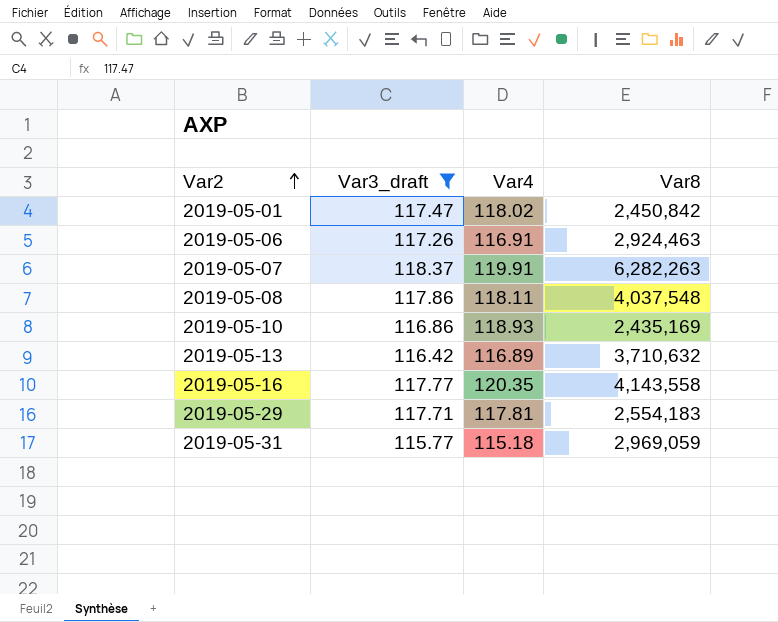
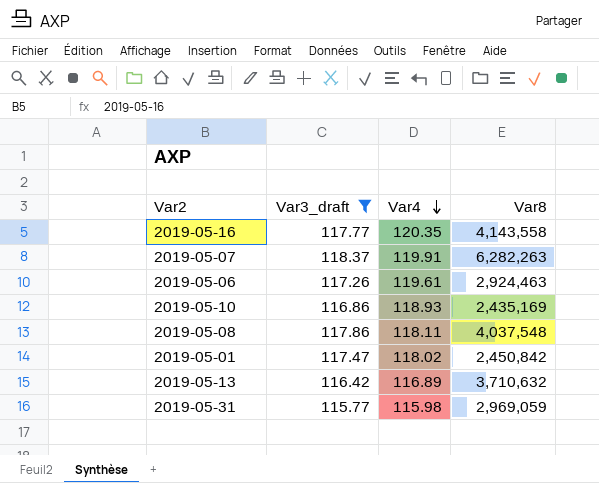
row order: Var2 ascending -> Var4 descending
row 2019-05-29: 117.71 | 117.81 | 2,554,183 -> none
2019-05-06 | Var4: 116.91 -> 119.61
2019-05-31 | Var4: 115.18 -> 115.98

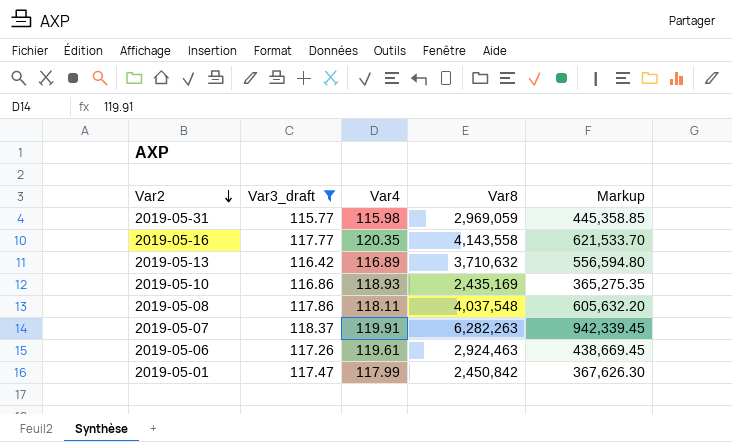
row order: Var4 descending -> Var2 descending
column Markup | formula: none -> [Var8] * 0.15
2019-05-01 | Var4: 118.02 -> 117.99

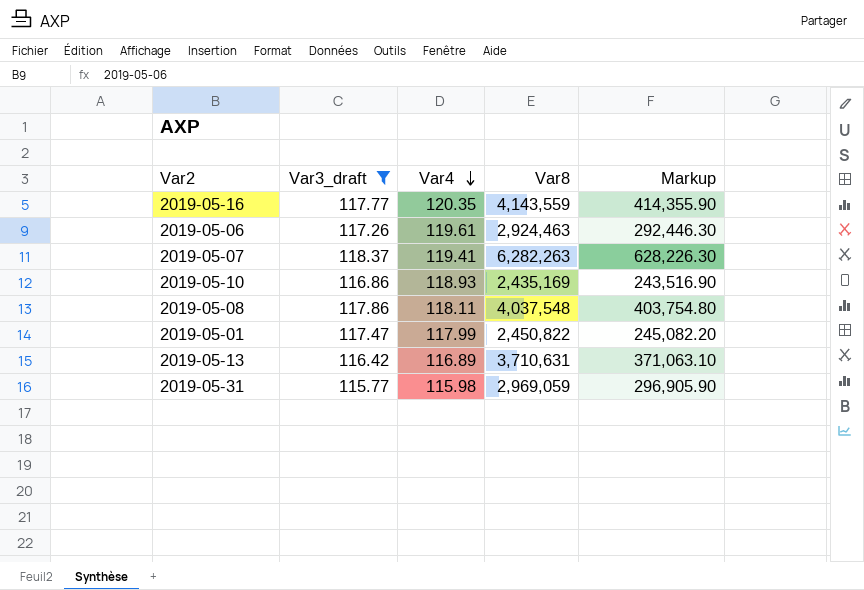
row order: Var2 descending -> Var4 descending
column Markup | formula: [Var8] * 0.15 -> [Var8] * 0.1
2019-05-16 | Var8: 4,143,558 -> 4,143,559
2019-05-07 | Var4: 119.91 -> 119.41
2019-05-01 | Var8: 2,450,842 -> 2,450,822
2019-05-13 | Var8: 3,710,632 -> 3,710,631

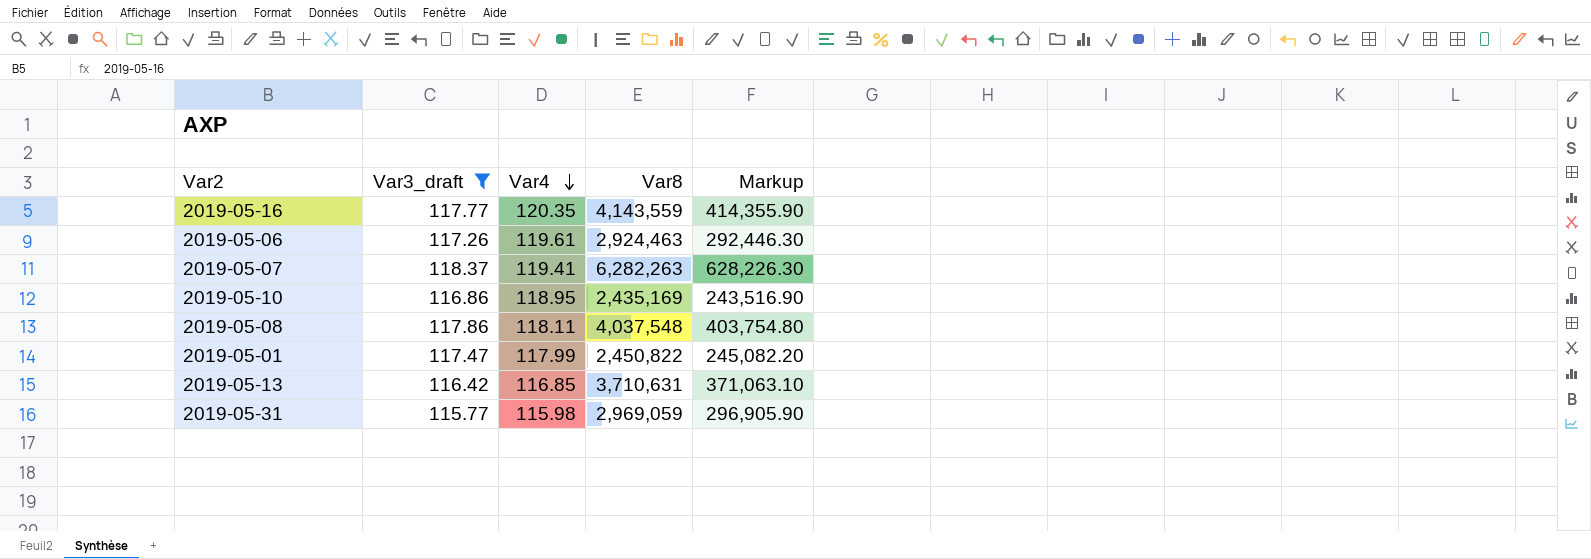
2019-05-10 | Var4: 118.93 -> 118.95
2019-05-13 | Var4: 116.89 -> 116.85

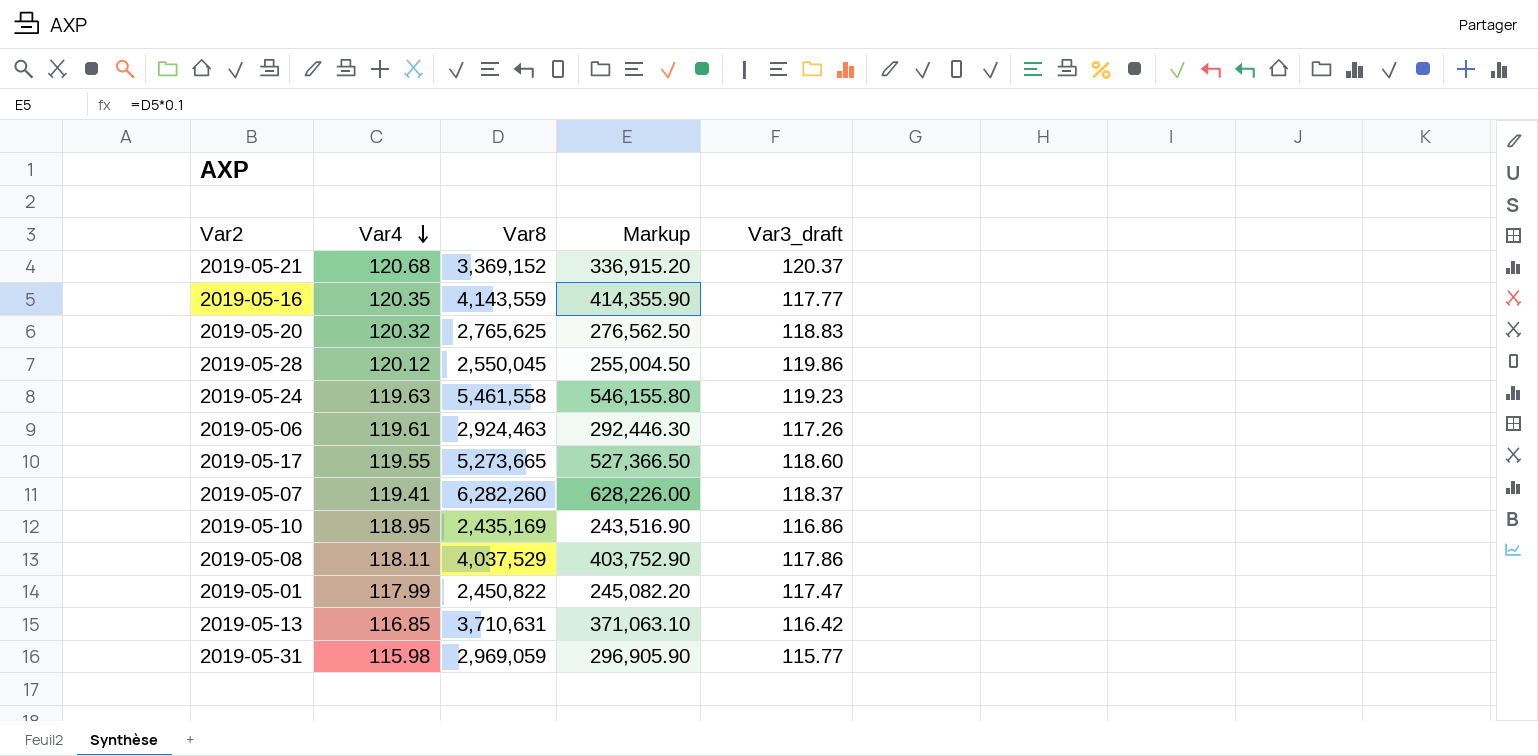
filter: Var3_draft <= 118.37 -> none
column Var3_draft | position: 2 -> 5
2019-05-07 | Var8: 6,282,263 -> 6,282,260
2019-05-07 | Markup: 628,226.30 -> 628,226.00
2019-05-08 | Var8: 4,037,548 -> 4,037,529
2019-05-08 | Markup: 403,754.80 -> 403,752.90

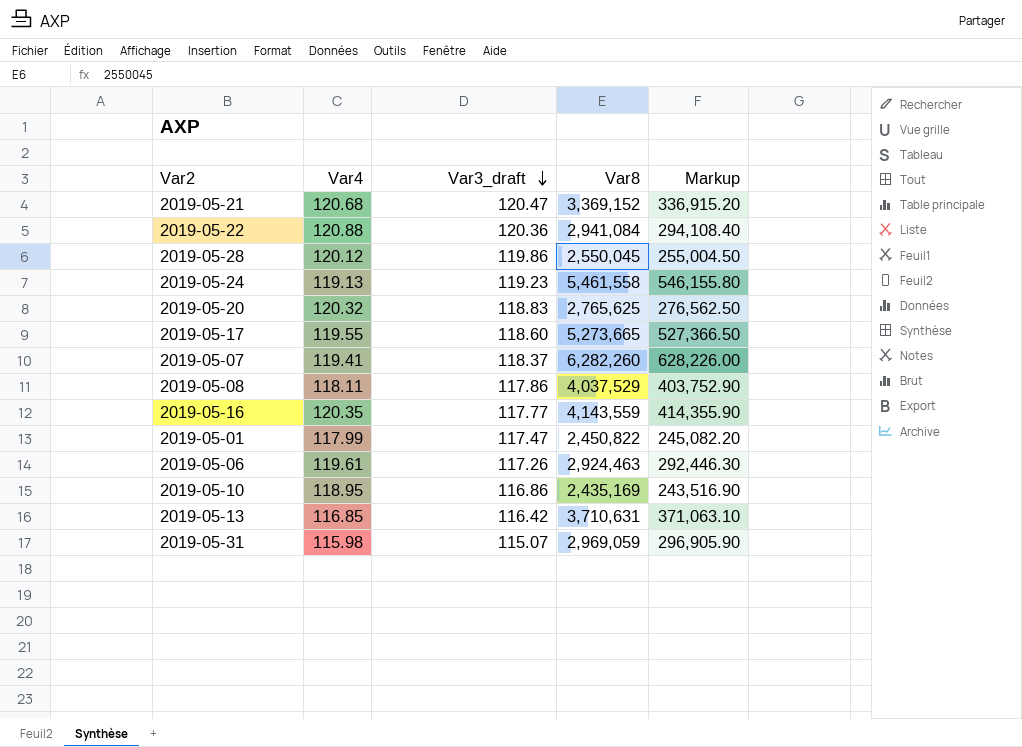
row order: Var4 descending -> Var3_draft descending
column Var3_draft | position: 5 -> 3
2019-05-21 | Var3_draft: 120.37 -> 120.47
row 2019-05-22: none -> 120.88 | 120.36 | 2,941,084 | 294,108.40
2019-05-24 | Var4: 119.63 -> 119.13
2019-05-31 | Var3_draft: 115.77 -> 115.07

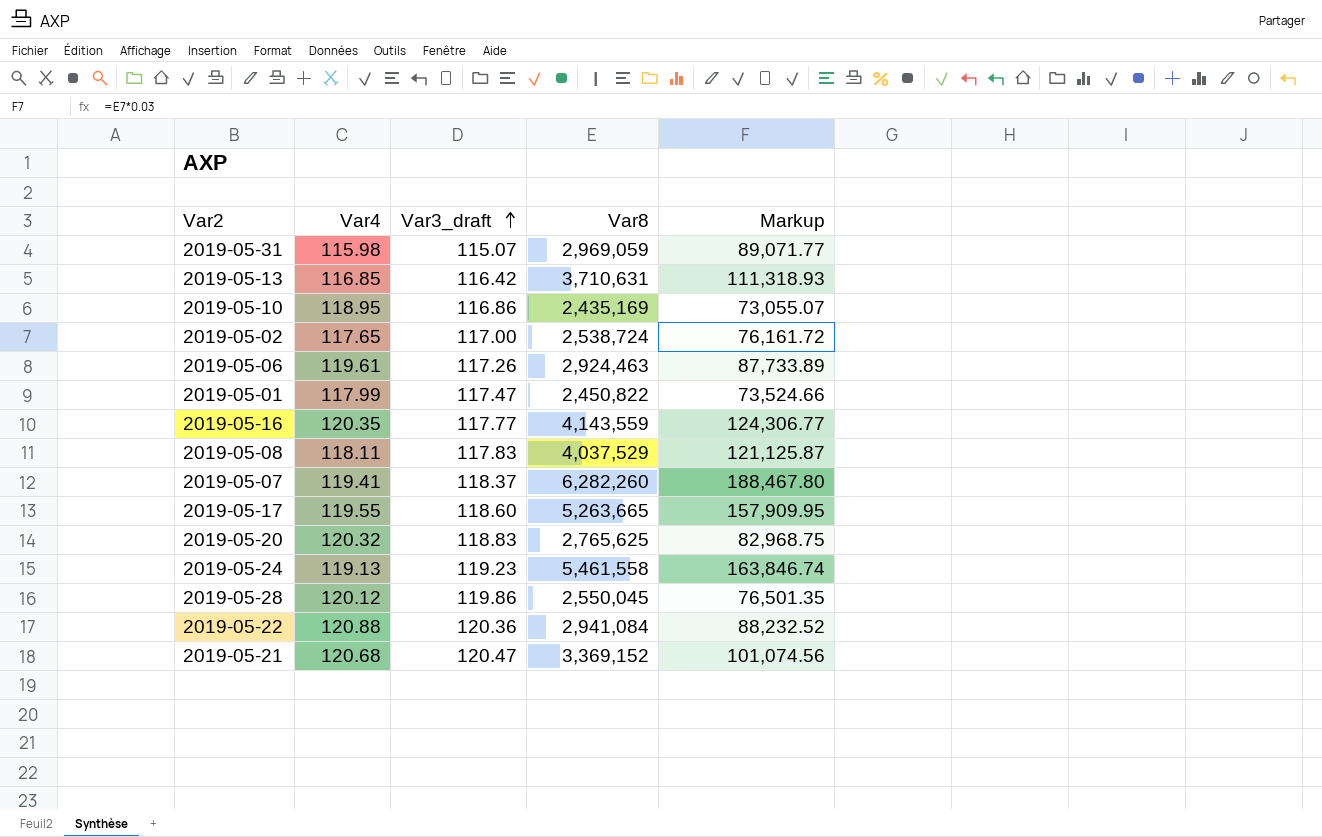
row order: Var3_draft descending -> Var3_draft ascending
column Markup | formula: [Var8] * 0.1 -> [Var8] * 0.03
row 2019-05-02: none -> 117.65 | 117.00 | 2,538,724 | 76,161.72
2019-05-08 | Var3_draft: 117.86 -> 117.83
2019-05-17 | Var8: 5,273,665 -> 5,263,665

